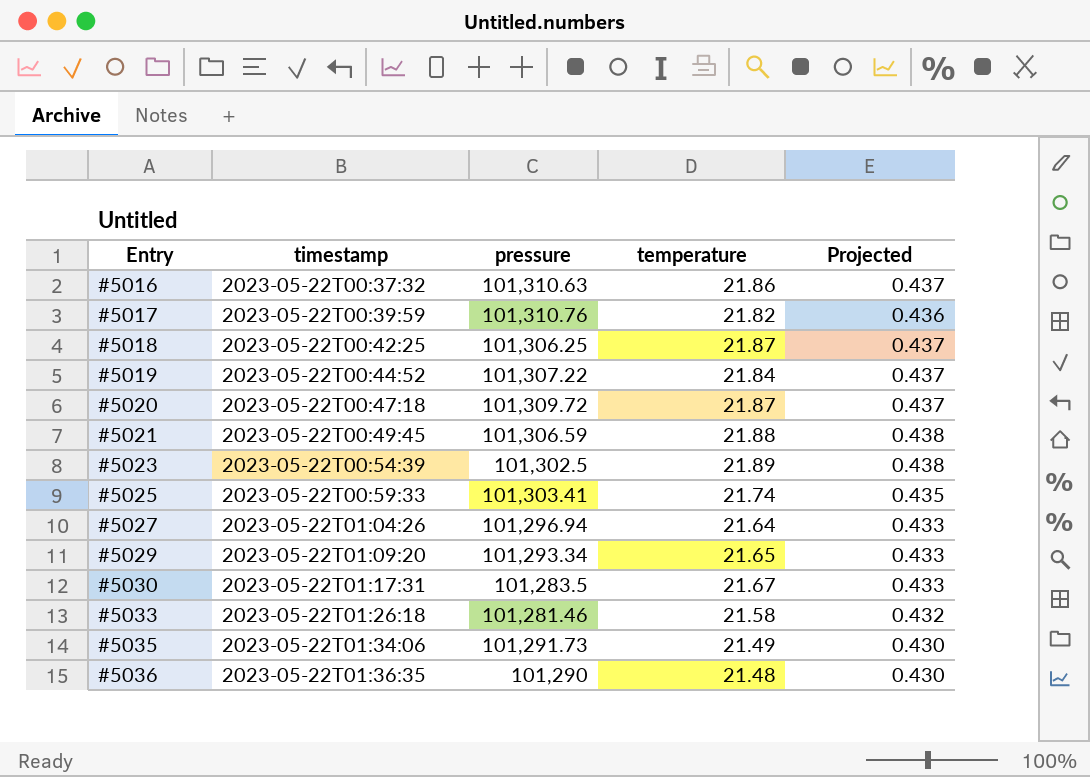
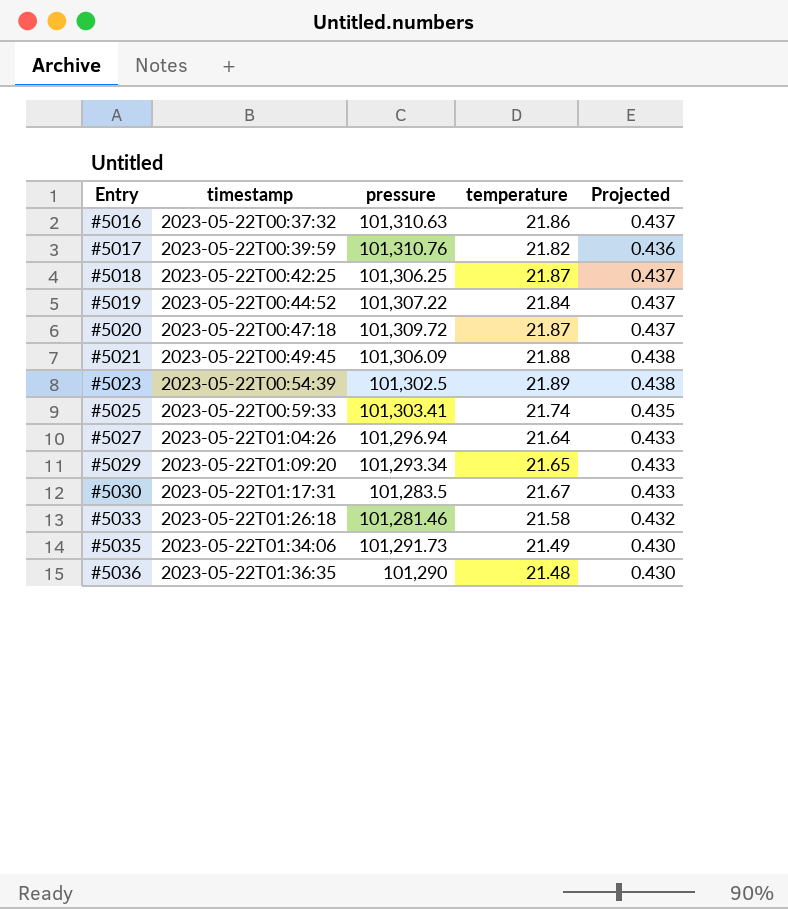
#5021 | pressure: 101,306.59 -> 101,306.09

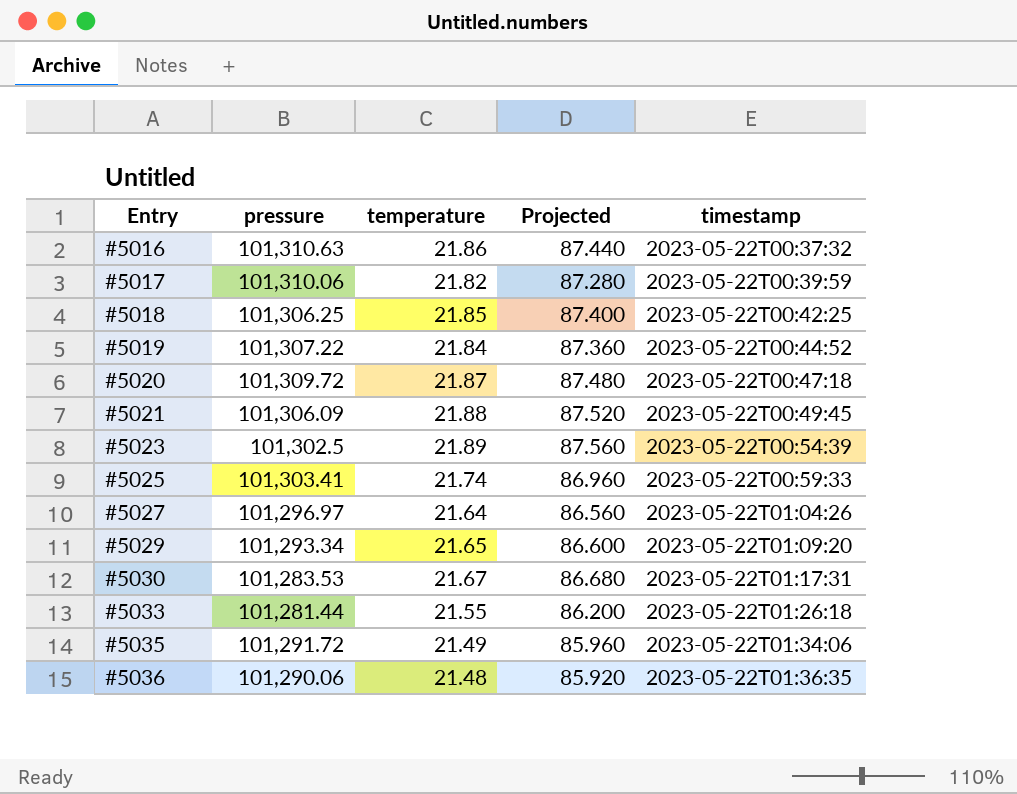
column Projected | formula: [temperature] * 0.02 -> [temperature] * 4
column timestamp | position: 2 -> 5
#5017 | pressure: 101,310.76 -> 101,310.06
#5018 | temperature: 21.87 -> 21.85
#5027 | pressure: 101,296.94 -> 101,296.97
#5030 | pressure: 101,283.5 -> 101,283.53
#5033 | pressure: 101,281.46 -> 101,281.44
#5033 | temperature: 21.58 -> 21.55
#5035 | pressure: 101,291.73 -> 101,291.72
#5036 | pressure: 101,290 -> 101,290.06

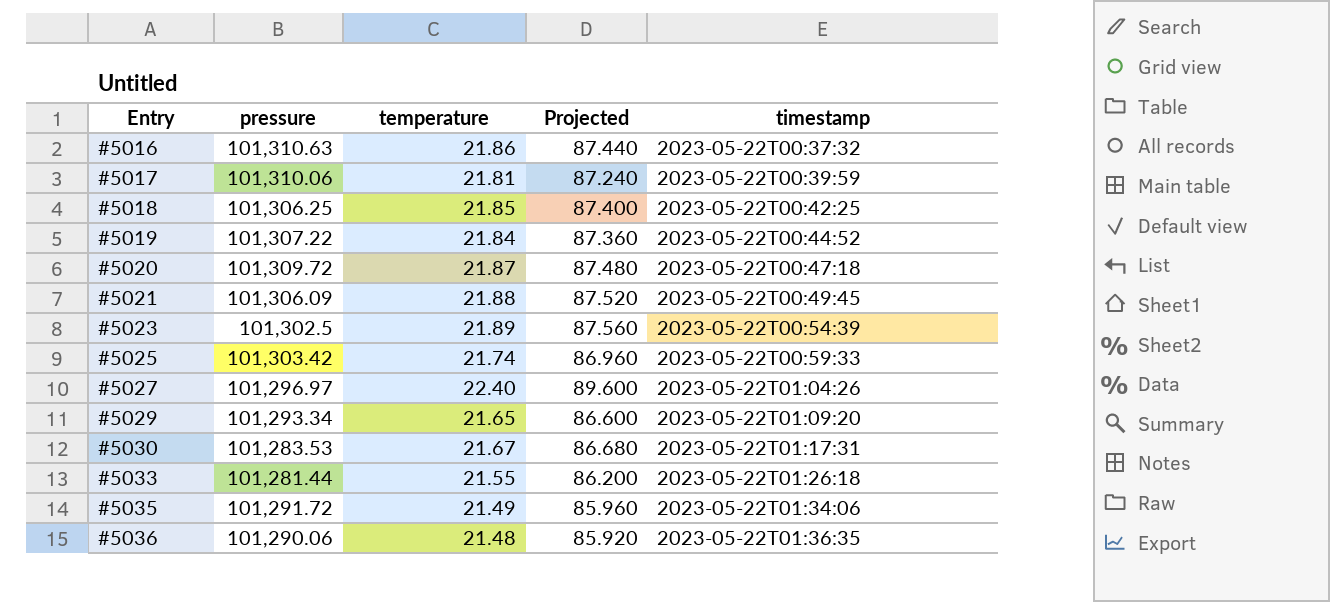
#5017 | temperature: 21.82 -> 21.81
#5017 | Projected: 87.280 -> 87.240
#5025 | pressure: 101,303.41 -> 101,303.42
#5027 | temperature: 21.64 -> 22.40
#5027 | Projected: 86.560 -> 89.600

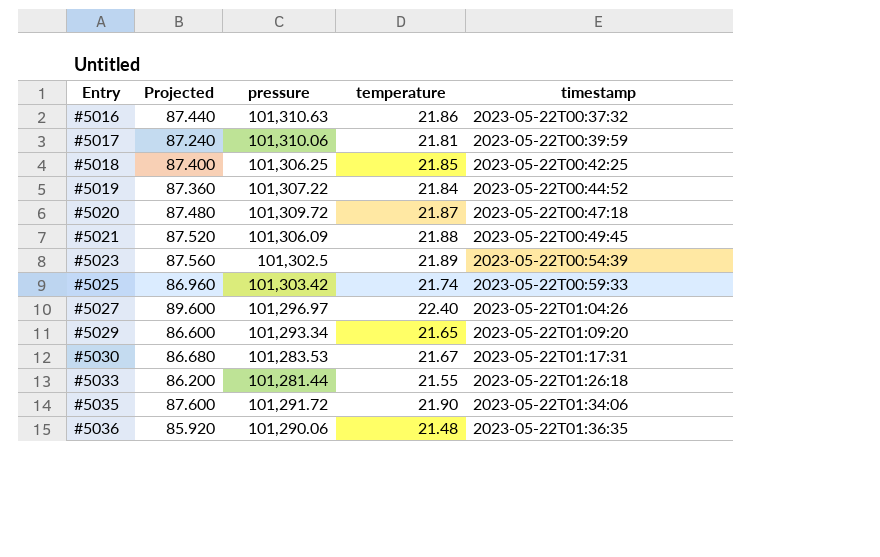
column Projected | position: 4 -> 2
#5035 | Projected: 85.960 -> 87.600
#5035 | temperature: 21.49 -> 21.90

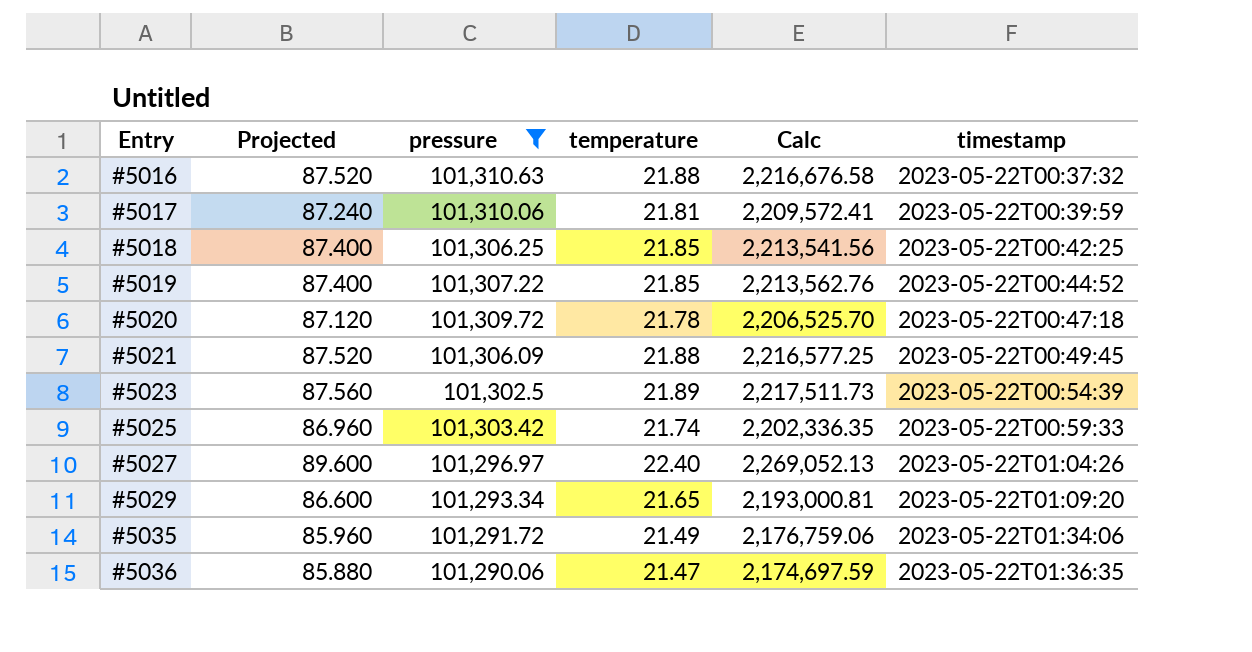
filter: none -> pressure >= 101,290.06
column Calc | formula: none -> [pressure] * [temperature]
#5016 | Projected: 87.440 -> 87.520
#5016 | temperature: 21.86 -> 21.88
#5019 | Projected: 87.360 -> 87.400
#5019 | temperature: 21.84 -> 21.85
#5020 | Projected: 87.480 -> 87.120
#5020 | temperature: 21.87 -> 21.78
#5035 | Projected: 87.600 -> 85.960
#5035 | temperature: 21.90 -> 21.49
#5036 | Projected: 85.920 -> 85.880
#5036 | temperature: 21.48 -> 21.47

